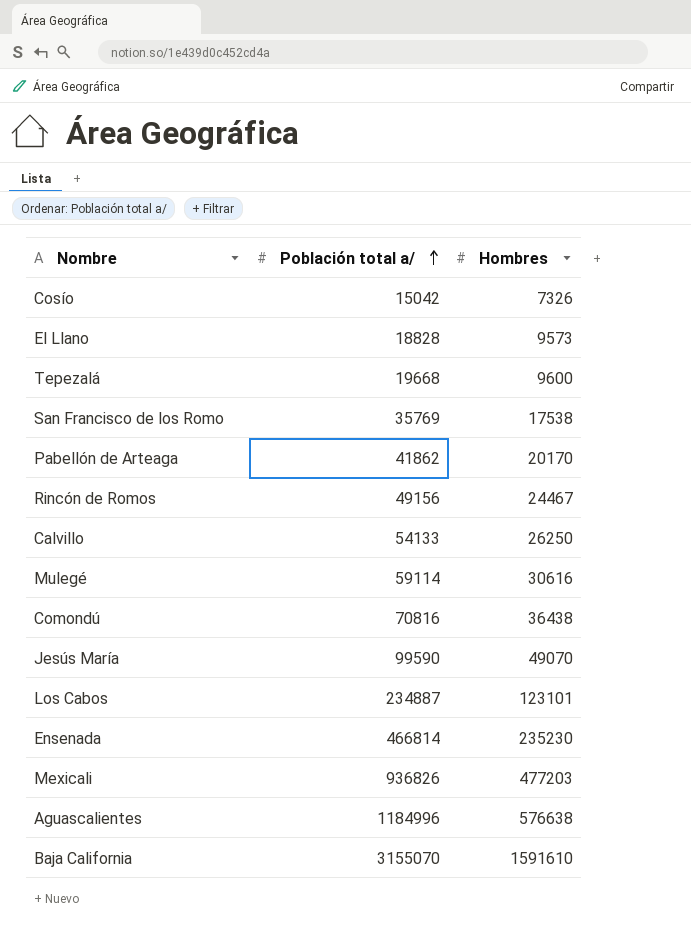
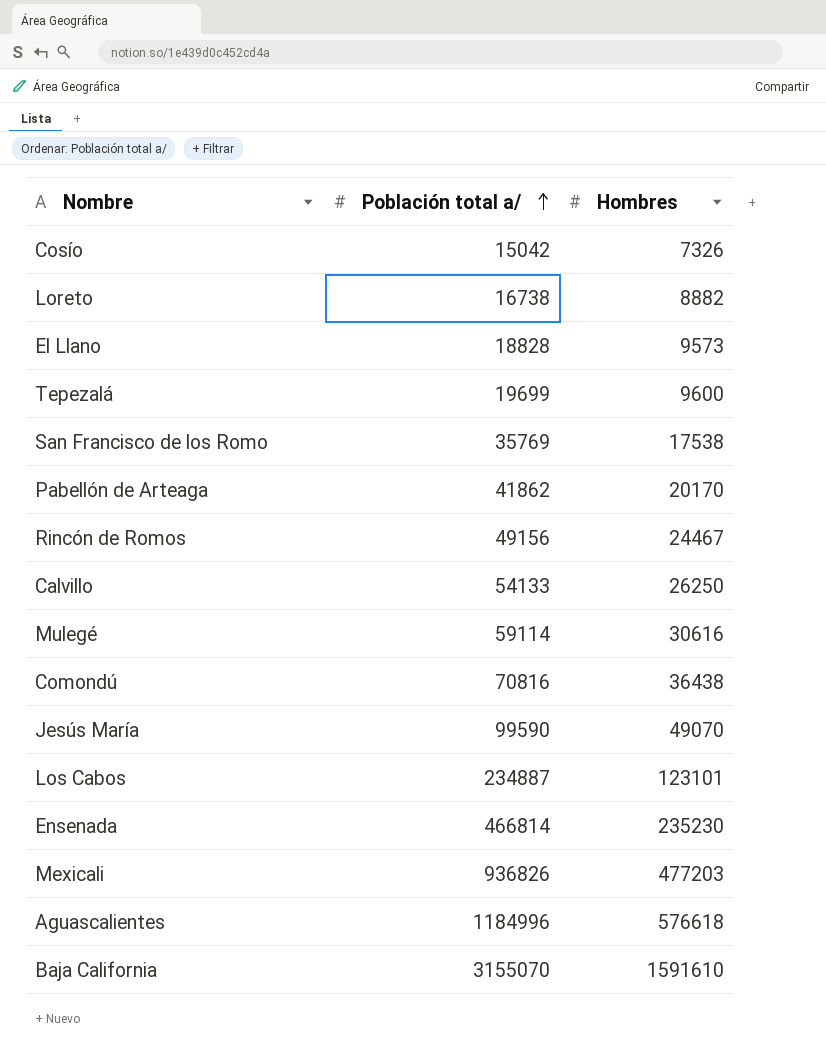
row Loreto: none -> 16738 | 8882
Tepezalá | Población total a/: 19668 -> 19699
Aguascalientes | Hombres: 576638 -> 576618

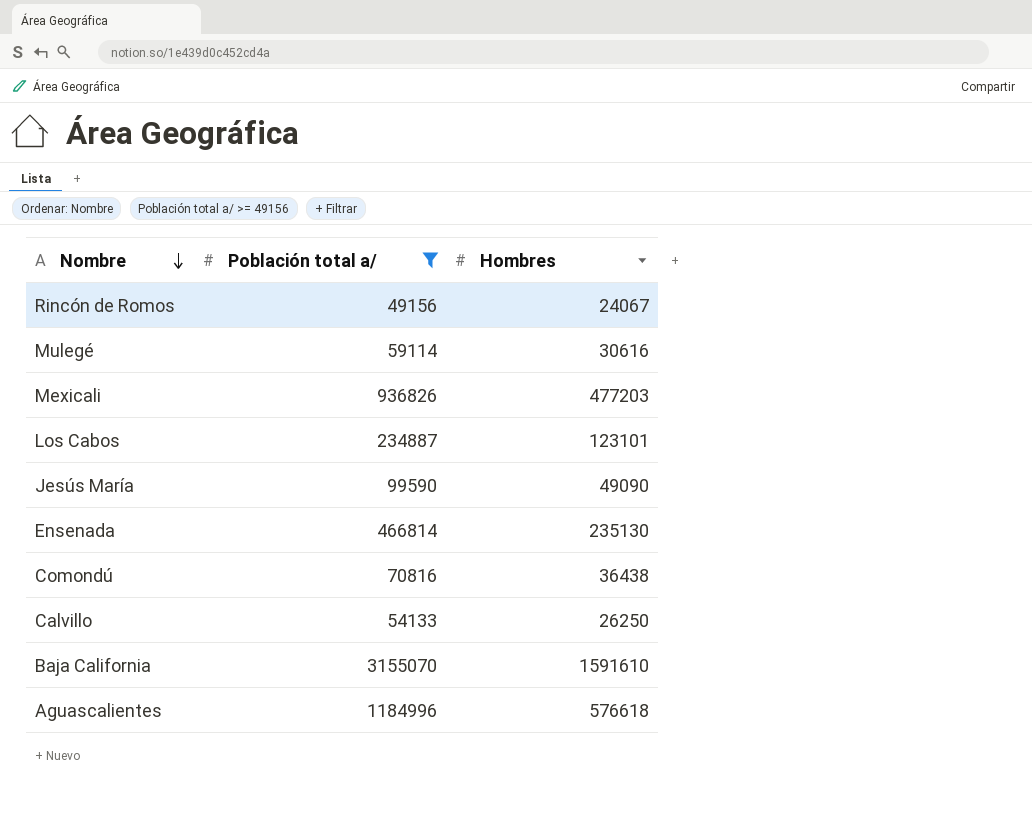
filter: none -> Población total a/ >= 49156
row order: Población total a/ ascending -> Nombre descending
Rincón de Romos | Hombres: 24467 -> 24067
Jesús María | Hombres: 49070 -> 49090
Ensenada | Hombres: 235230 -> 235130

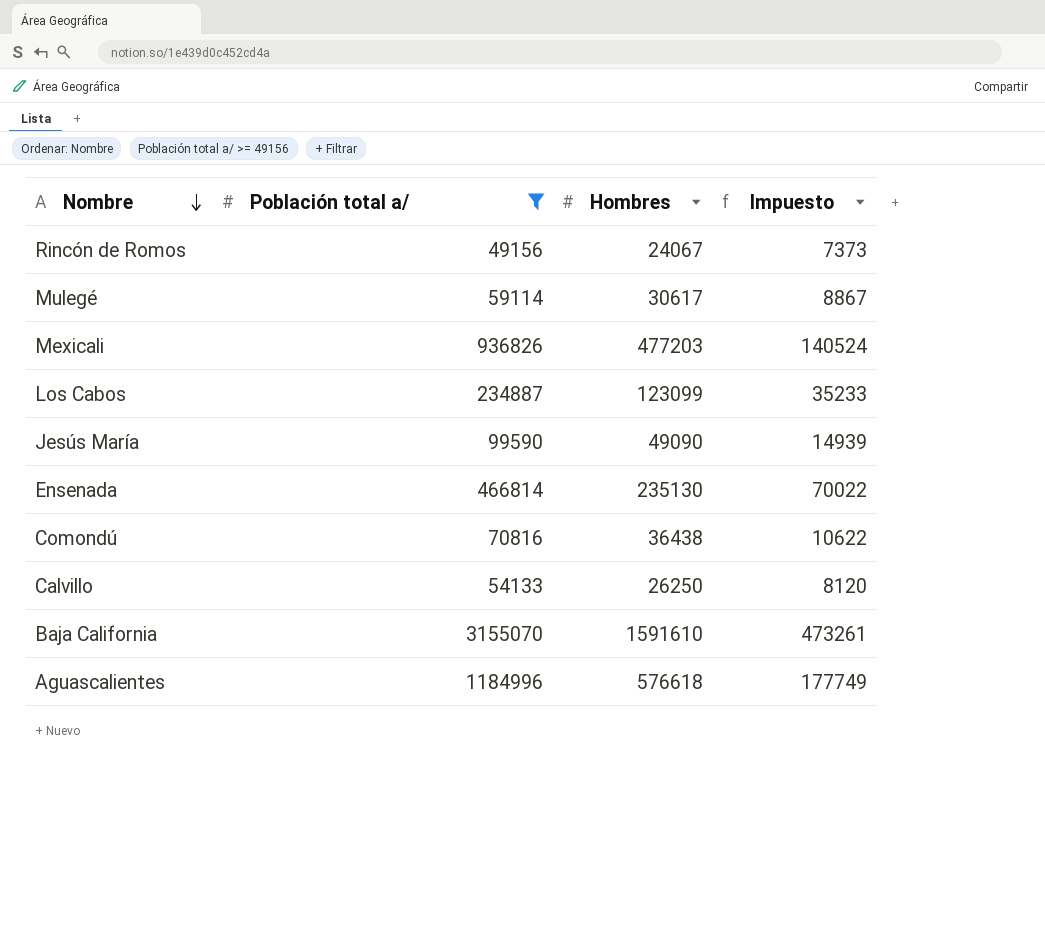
column Impuesto | formula: none -> [Población total a/] * 0,15
Mulegé | Hombres: 30616 -> 30617
Los Cabos | Hombres: 123101 -> 123099

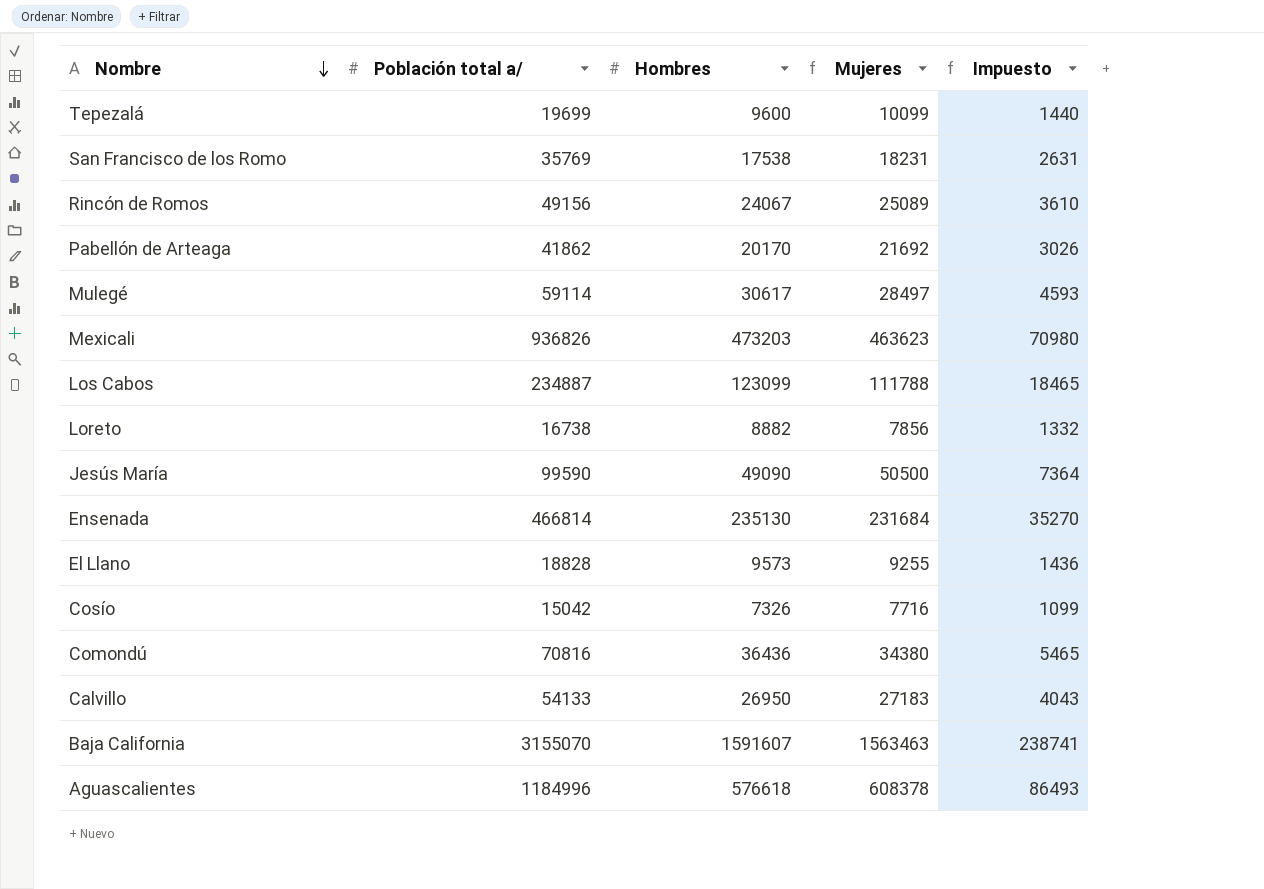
filter: Población total a/ >= 49156 -> none
column Mujeres | formula: none -> [Población total a/] - [Hombres]
column Impuesto | formula: [Población total a/] * 0,15 -> [Hombres] * 0,15
Mexicali | Hombres: 477203 -> 473203
Comondú | Hombres: 36438 -> 36436
Calvillo | Hombres: 26250 -> 26950
Baja California | Hombres: 1591610 -> 1591607

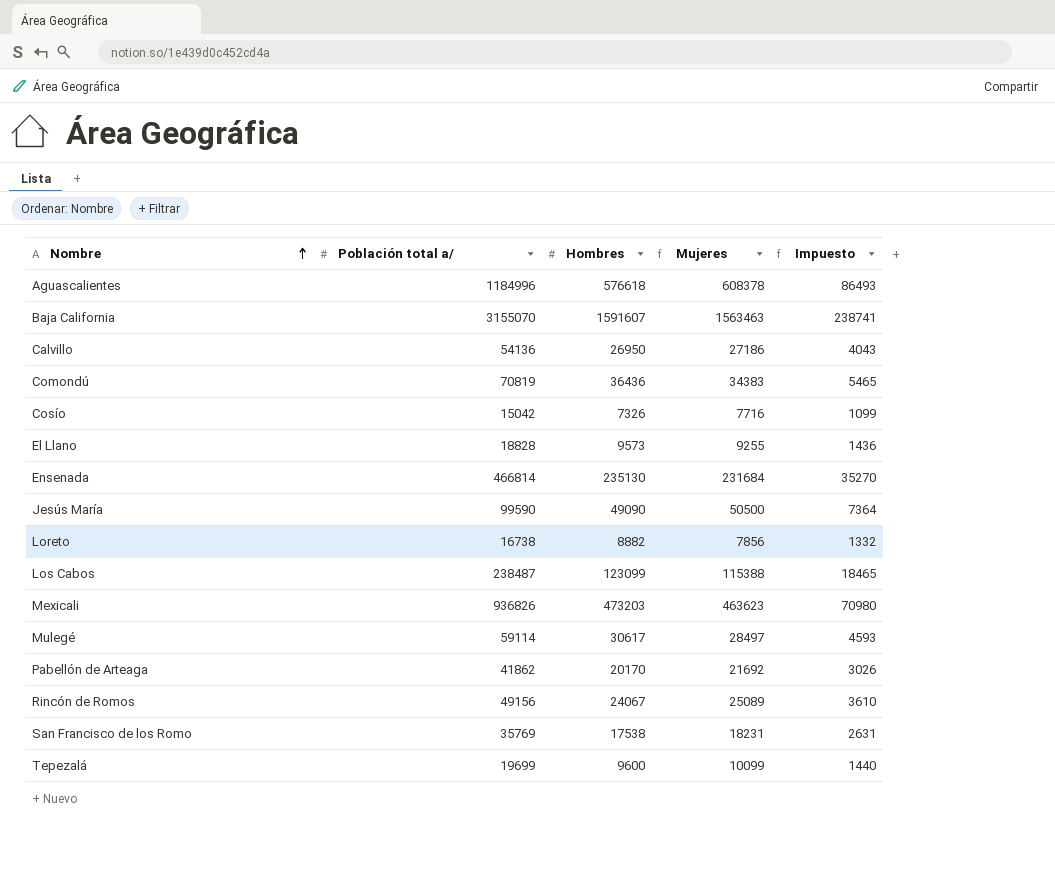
row order: Nombre descending -> Nombre ascending
Calvillo | Población total a/: 54133 -> 54136
Calvillo | Mujeres: 27183 -> 27186
Comondú | Población total a/: 70816 -> 70819
Comondú | Mujeres: 34380 -> 34383
Los Cabos | Población total a/: 234887 -> 238487
Los Cabos | Mujeres: 111788 -> 115388

